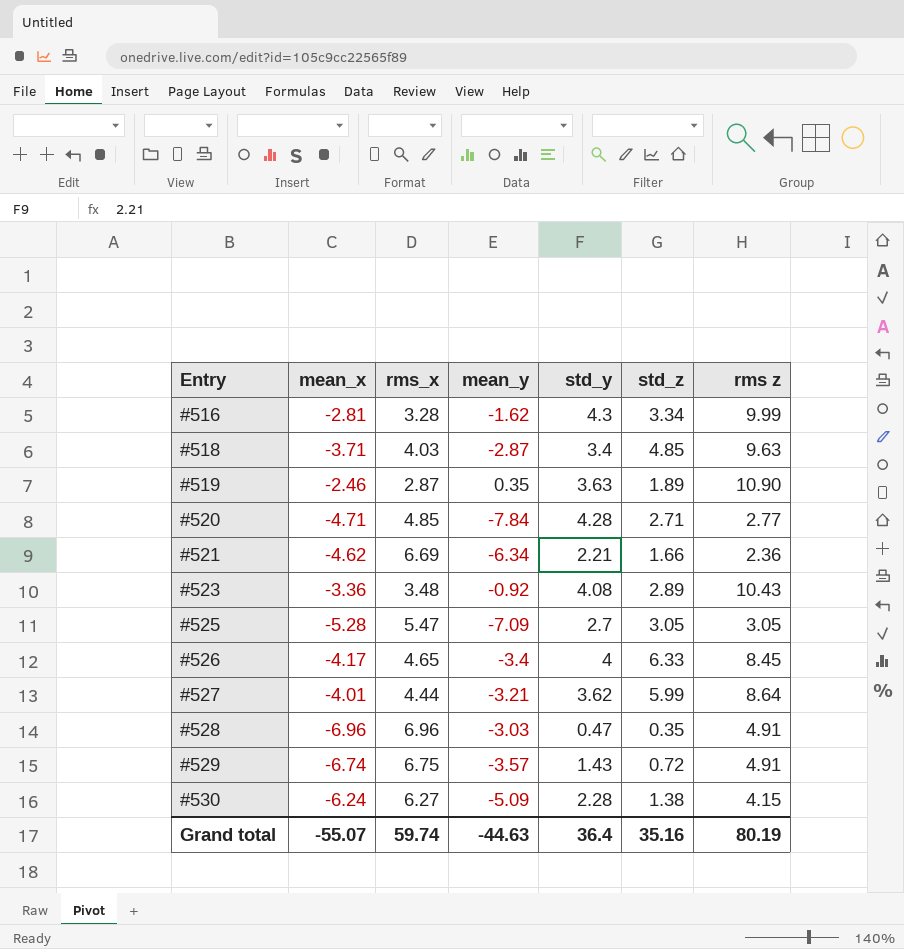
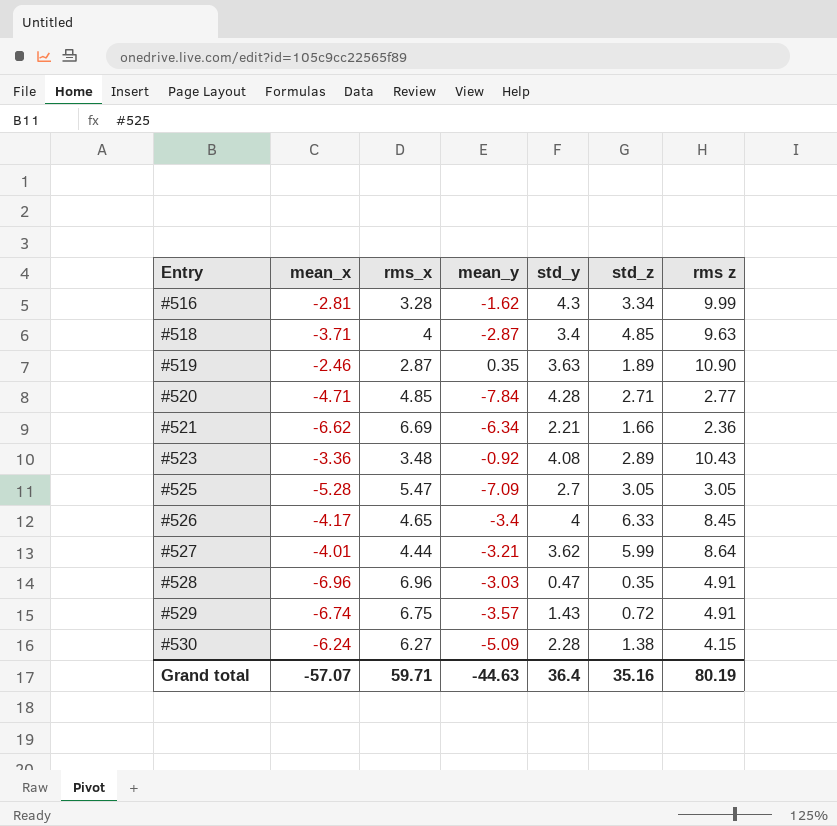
#518 | rms_x: 4.03 -> 4
#521 | mean_x: -4.62 -> -6.62
Grand total | mean_x: -55.07 -> -57.07
Grand total | rms_x: 59.74 -> 59.71

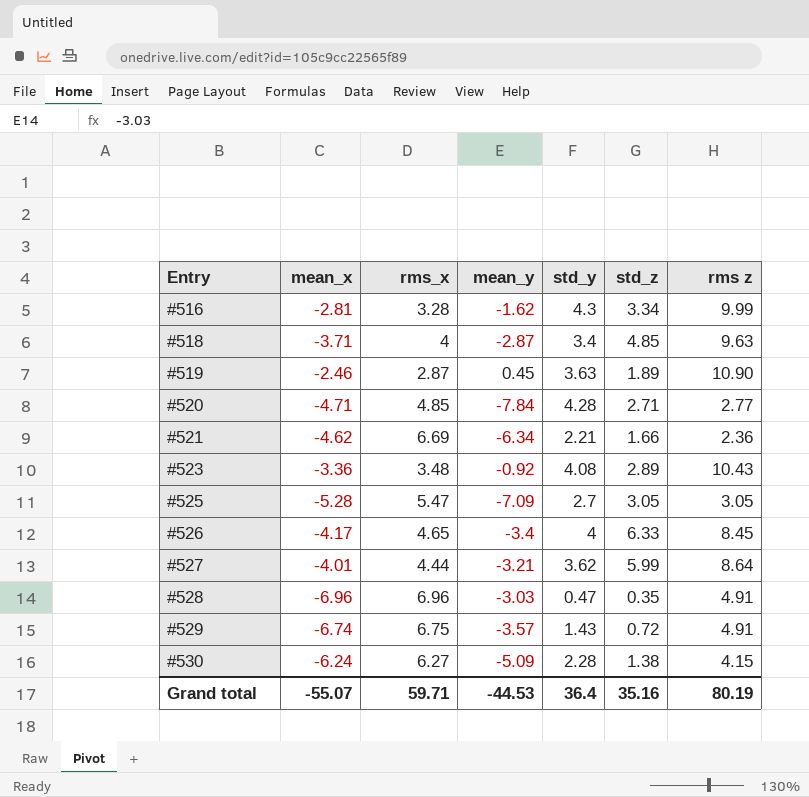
#519 | mean_y: 0.35 -> 0.45
#521 | mean_x: -6.62 -> -4.62
Grand total | mean_x: -57.07 -> -55.07
Grand total | mean_y: -44.63 -> -44.53

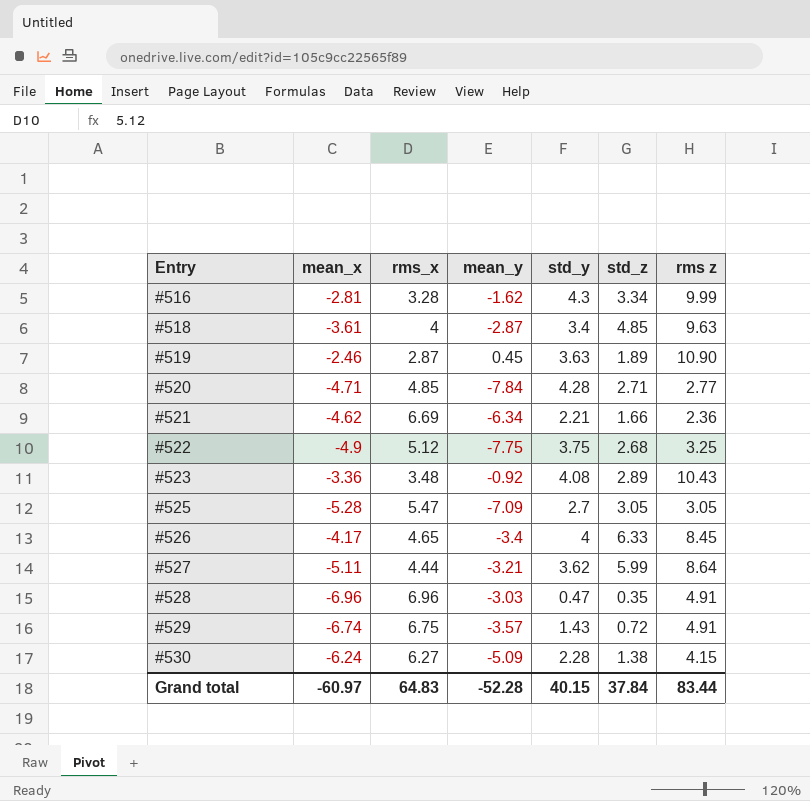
#518 | mean_x: -3.71 -> -3.61
row #522: none -> -4.9 | 5.12 | -7.75 | 3.75 | 2.68 | 3.25
#527 | mean_x: -4.01 -> -5.11
Grand total | mean_x: -55.07 -> -60.97
Grand total | rms_x: 59.71 -> 64.83
Grand total | mean_y: -44.53 -> -52.28
Grand total | std_y: 36.4 -> 40.15
Grand total | std_z: 35.16 -> 37.84
Grand total | rms z: 80.19 -> 83.44

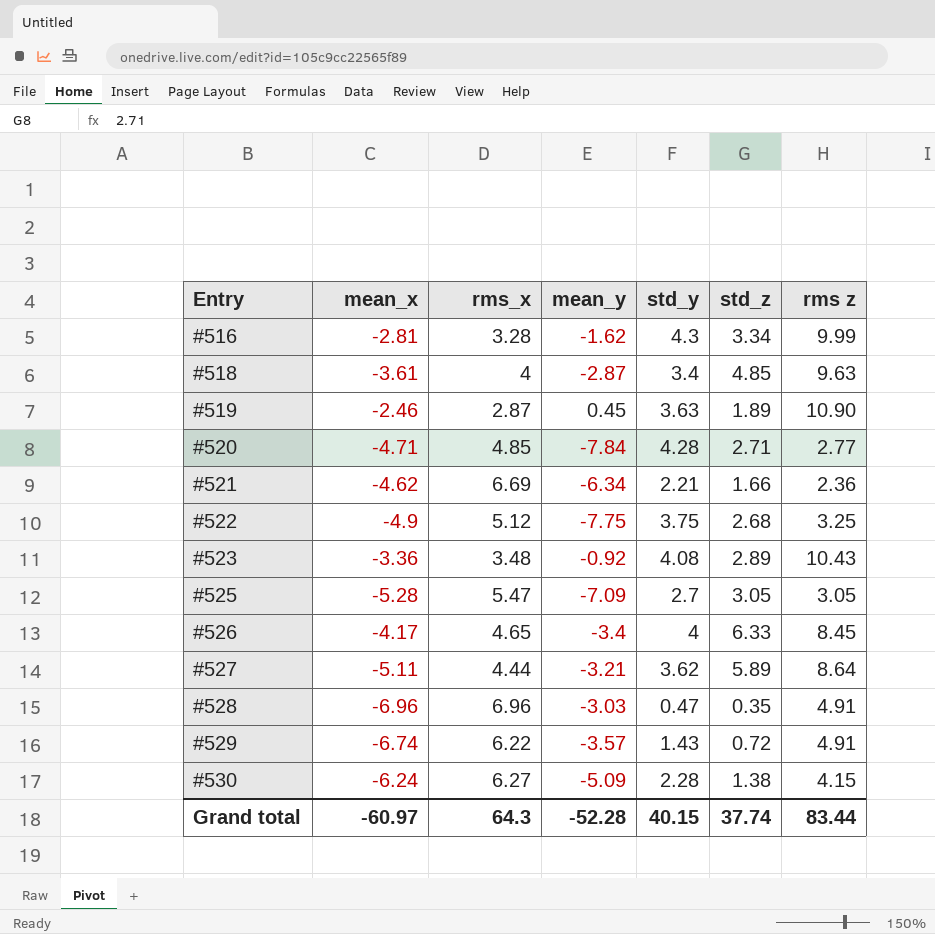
#527 | std_z: 5.99 -> 5.89
#529 | rms_x: 6.75 -> 6.22
Grand total | rms_x: 64.83 -> 64.3
Grand total | std_z: 37.84 -> 37.74

